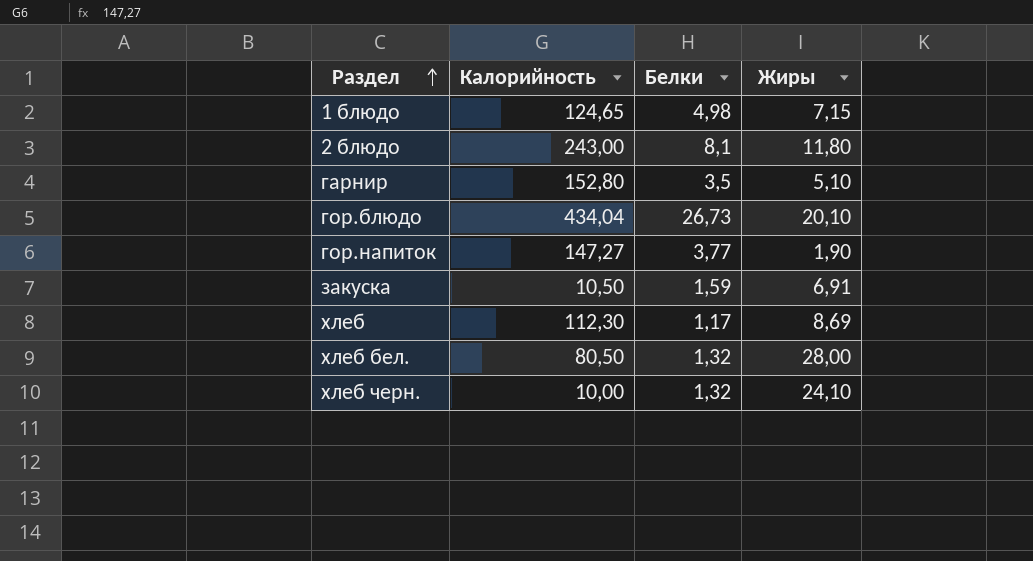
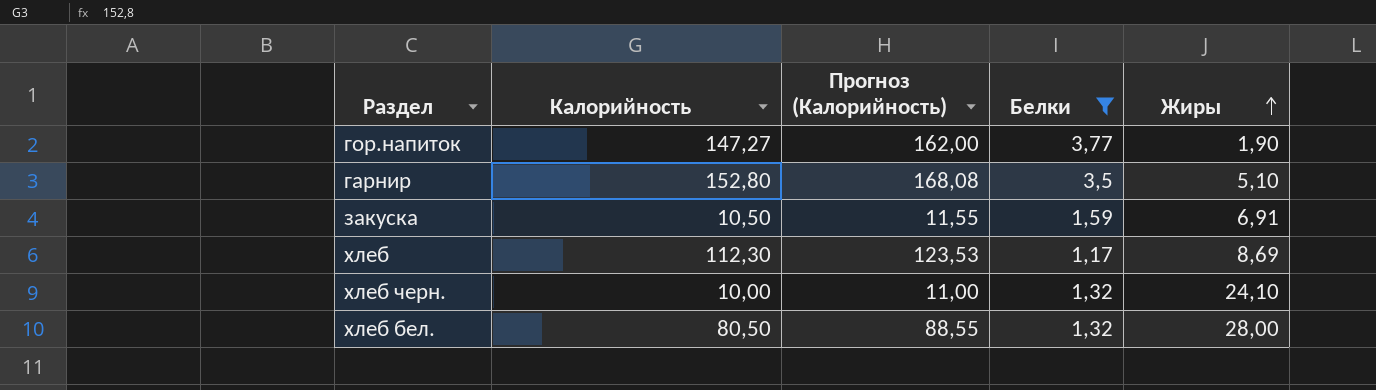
filter: none -> Белки <= 3,77
row order: Раздел ascending -> Жиры ascending
column Прогноз (Калорийность) | formula: none -> [Калорийность] * 1,1

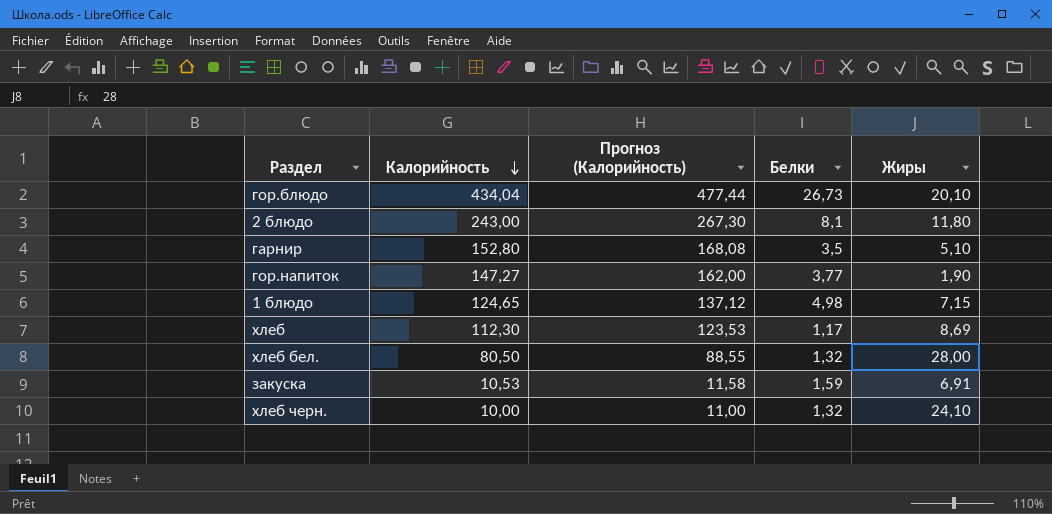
filter: Белки <= 3,77 -> none
row order: Жиры ascending -> Калорийность descending
закуска | Калорийность: 10,50 -> 10,53
закуска | Прогноз (Калорийность): 11,55 -> 11,58

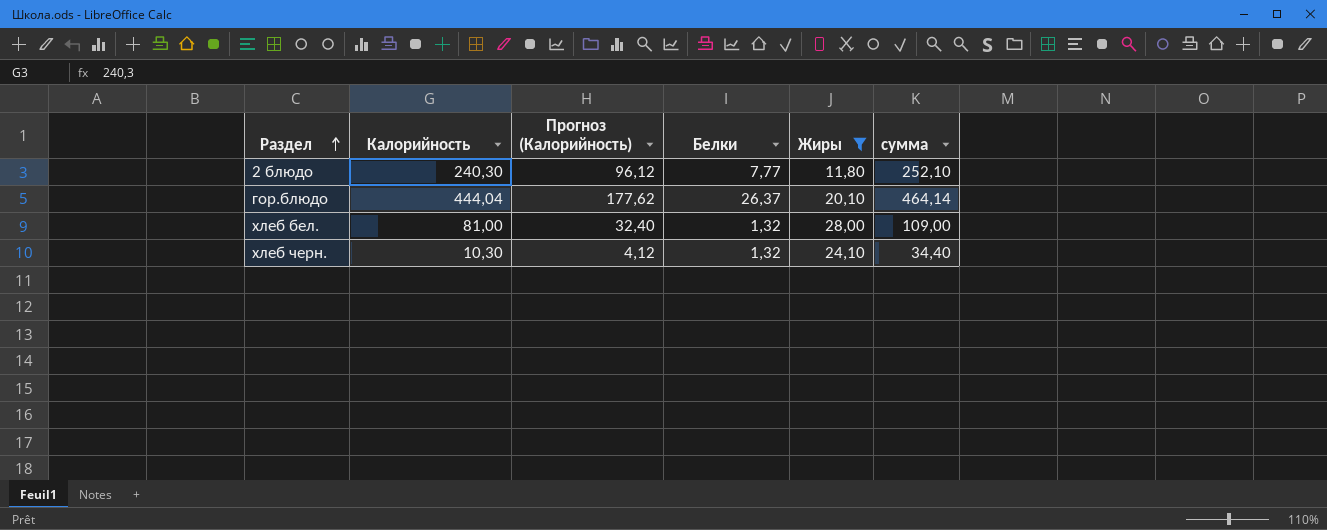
filter: none -> Жиры >= 11,80
row order: Калорийность descending -> Раздел ascending
column Прогноз (Калорийность) | formula: [Калорийность] * 1,1 -> [Калорийность] * 0,4
column сумма | formula: none -> [Калорийность] + [Жиры]
2 блюдо | Калорийность: 243,00 -> 240,30
2 блюдо | Белки: 8,1 -> 7,77
гор.блюдо | Калорийность: 434,04 -> 444,04
гор.блюдо | Белки: 26,73 -> 26,37
хлеб бел. | Калорийность: 80,50 -> 81,00
хлеб черн. | Калорийность: 10,00 -> 10,30

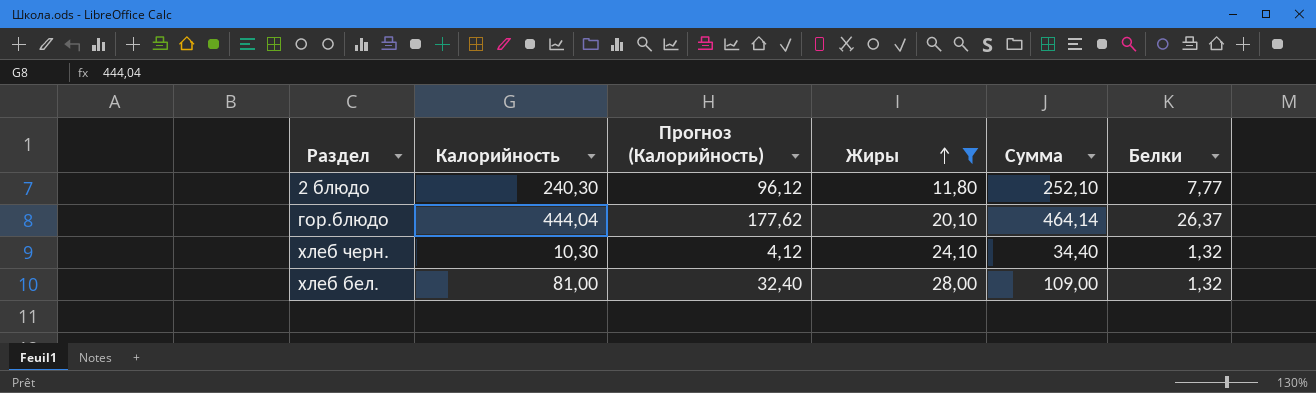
row order: Раздел ascending -> Жиры ascending
column name: сумма -> Сумма
column Белки | position: 4 -> 6

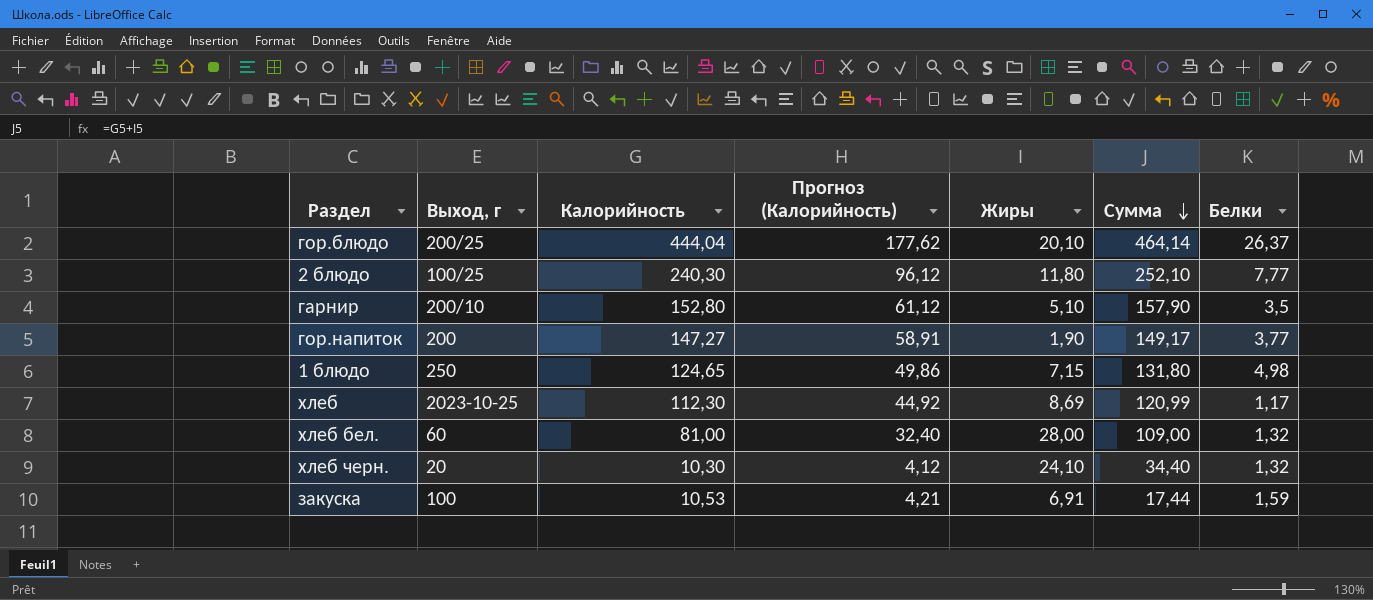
filter: Жиры >= 11,80 -> none
row order: Жиры ascending -> Сумма descending
column Выход, г | position: none -> 2

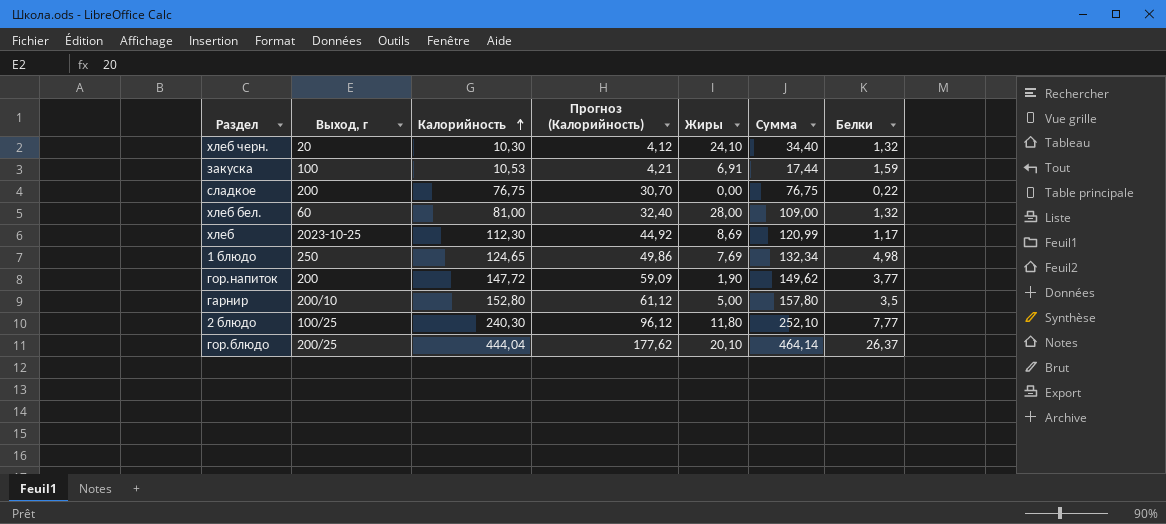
row order: Сумма descending -> Калорийность ascending
row сладкое: none -> 200 | 76,75 | 30,70 | 0,00 | 76,75 | 0,22
1 блюдо | Жиры: 7,15 -> 7,69
1 блюдо | Сумма: 131,80 -> 132,34
гор.напиток | Калорийность: 147,27 -> 147,72
гор.напиток | Прогноз (Калорийность): 58,91 -> 59,09
гор.напиток | Сумма: 149,17 -> 149,62
гарнир | Жиры: 5,10 -> 5,00
гарнир | Сумма: 157,90 -> 157,80

